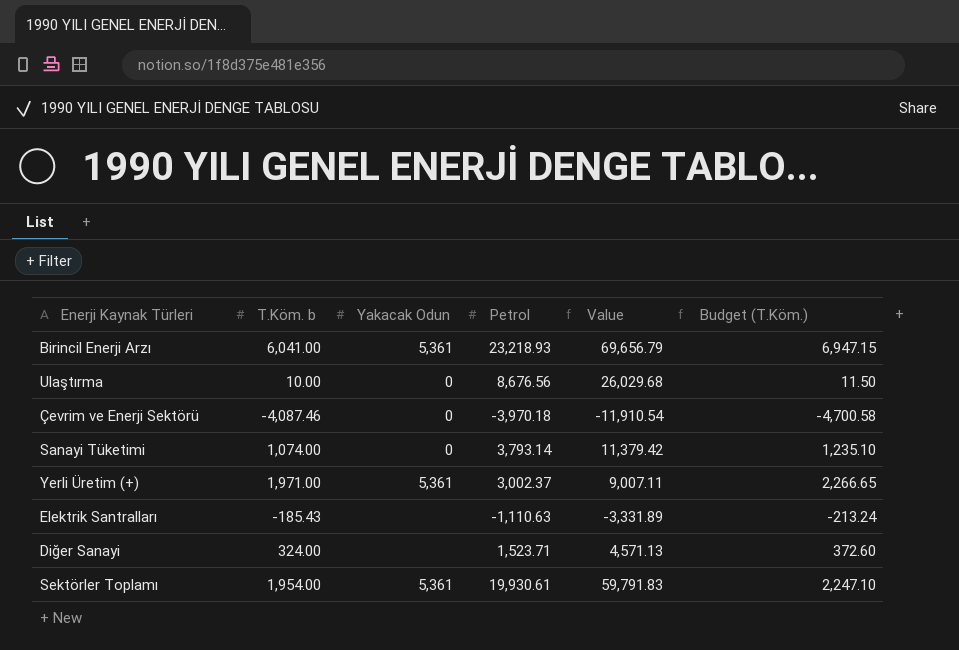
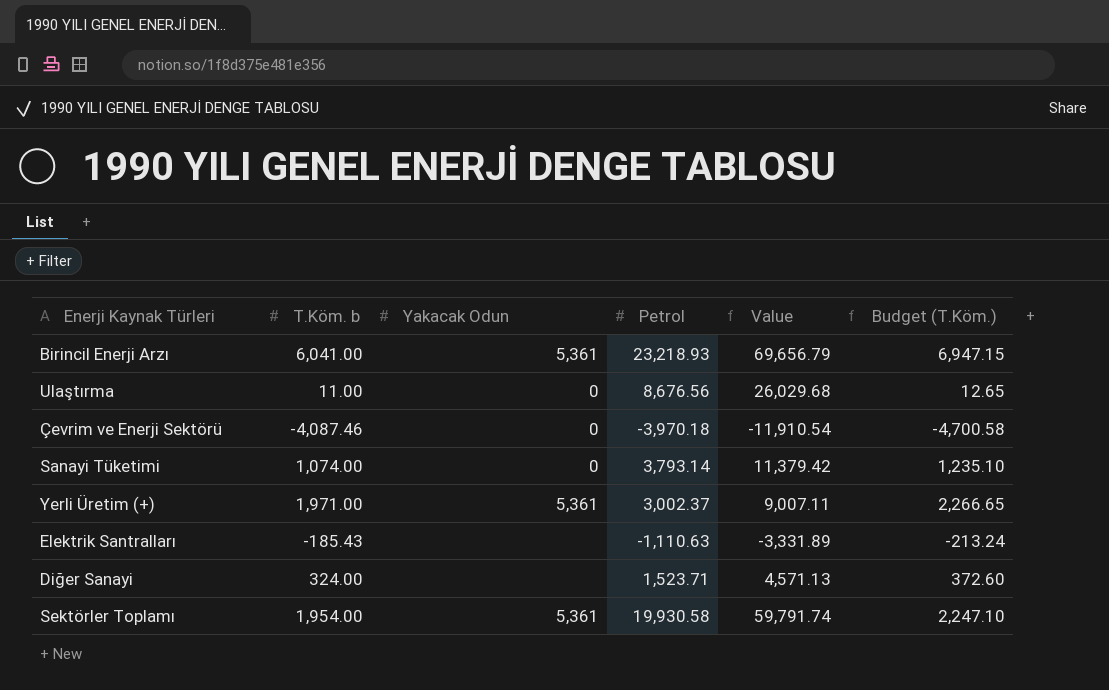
Ulaştırma | T.Köm. b: 10.00 -> 11.00
Ulaştırma | Budget (T.Köm.): 11.50 -> 12.65
Sektörler Toplamı | Petrol: 19,930.61 -> 19,930.58
Sektörler Toplamı | Value: 59,791.83 -> 59,791.74

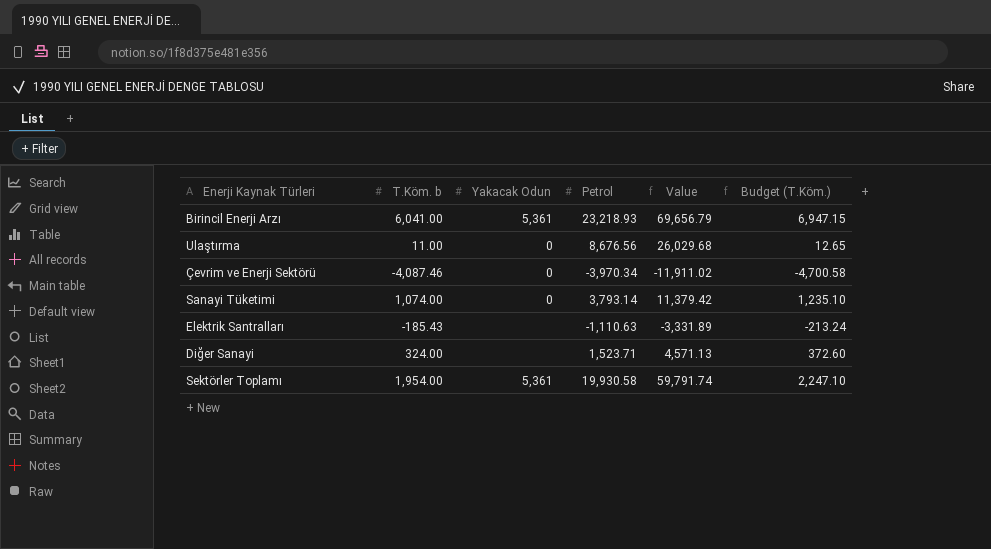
row Yerli Üretim (+): 1,971.00 | 5,361 | 3,002.37 | 9,007.11 | 2,266.65 -> none
Çevrim ve Enerji Sektörü | Petrol: -3,970.18 -> -3,970.34
Çevrim ve Enerji Sektörü | Value: -11,910.54 -> -11,911.02

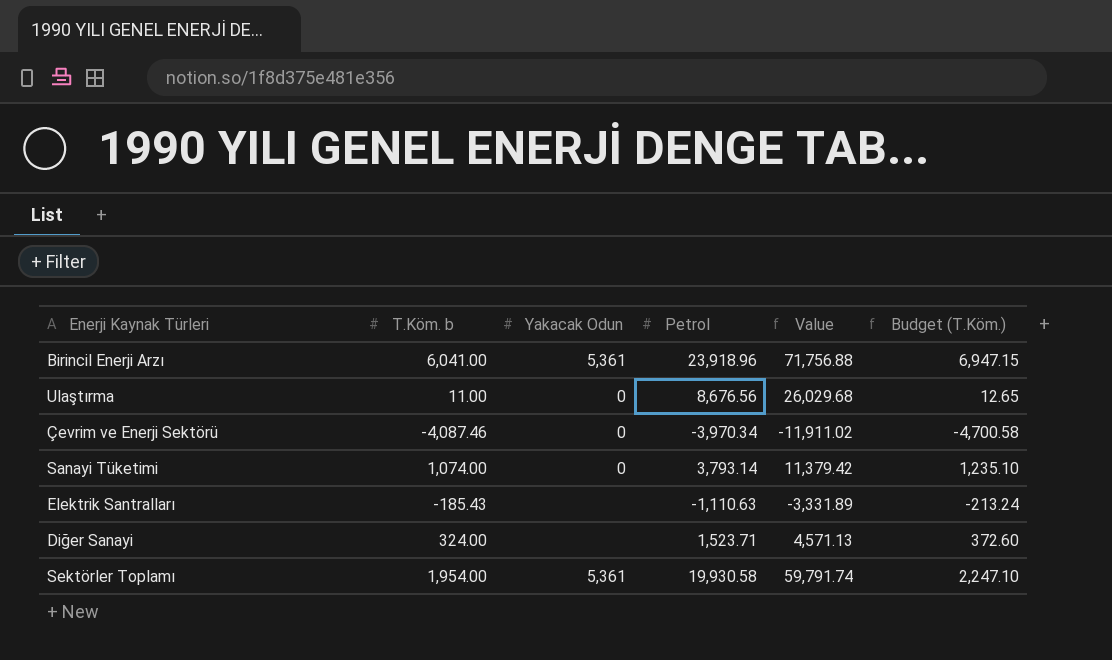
Birincil Enerji Arzı | Petrol: 23,218.93 -> 23,918.96
Birincil Enerji Arzı | Value: 69,656.79 -> 71,756.88

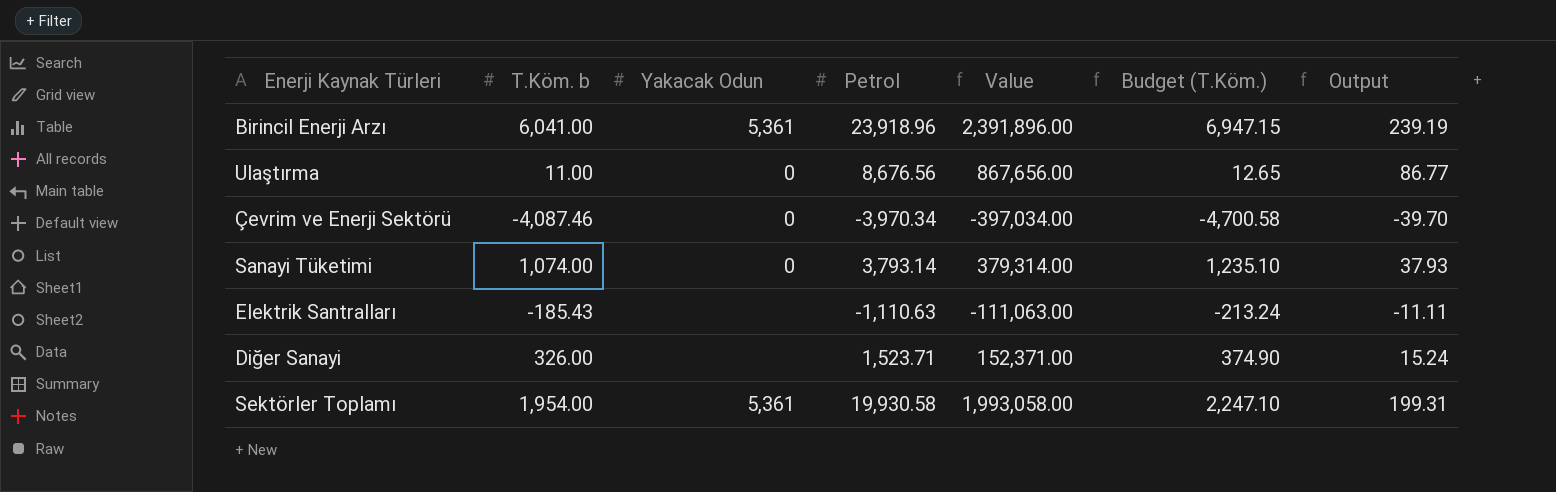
column Value | formula: [Petrol] * 3 -> [Petrol] * 100
column Output | formula: none -> [Petrol] * 0.01
Diğer Sanayi | T.Köm. b: 324.00 -> 326.00
Diğer Sanayi | Budget (T.Köm.): 372.60 -> 374.90

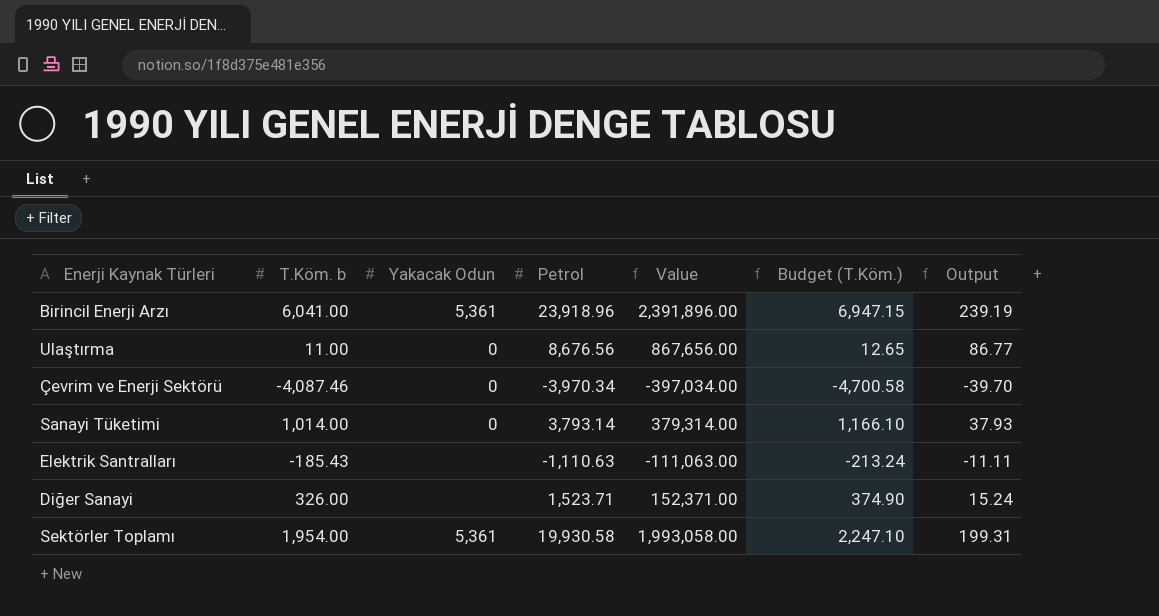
Sanayi Tüketimi | T.Köm. b: 1,074.00 -> 1,014.00
Sanayi Tüketimi | Budget (T.Köm.): 1,235.10 -> 1,166.10

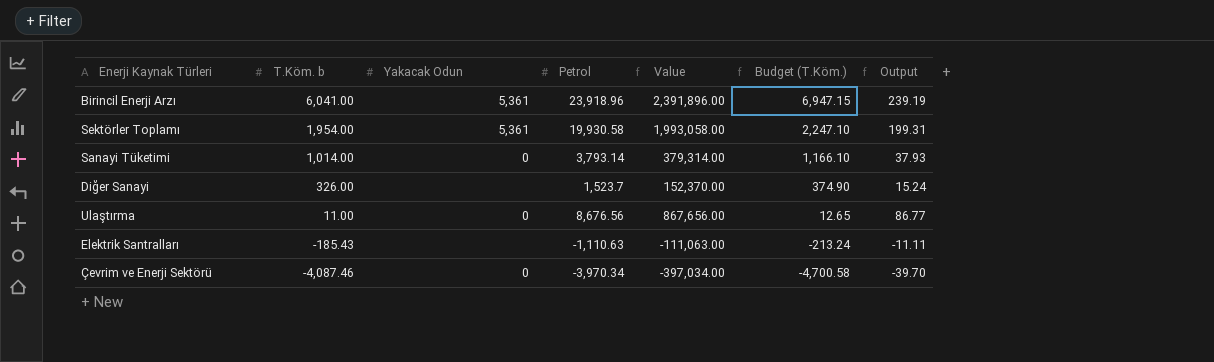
row order: none -> T.Köm. b descending
Diğer Sanayi | Petrol: 1,523.71 -> 1,523.7
Diğer Sanayi | Value: 152,371.00 -> 152,370.00

